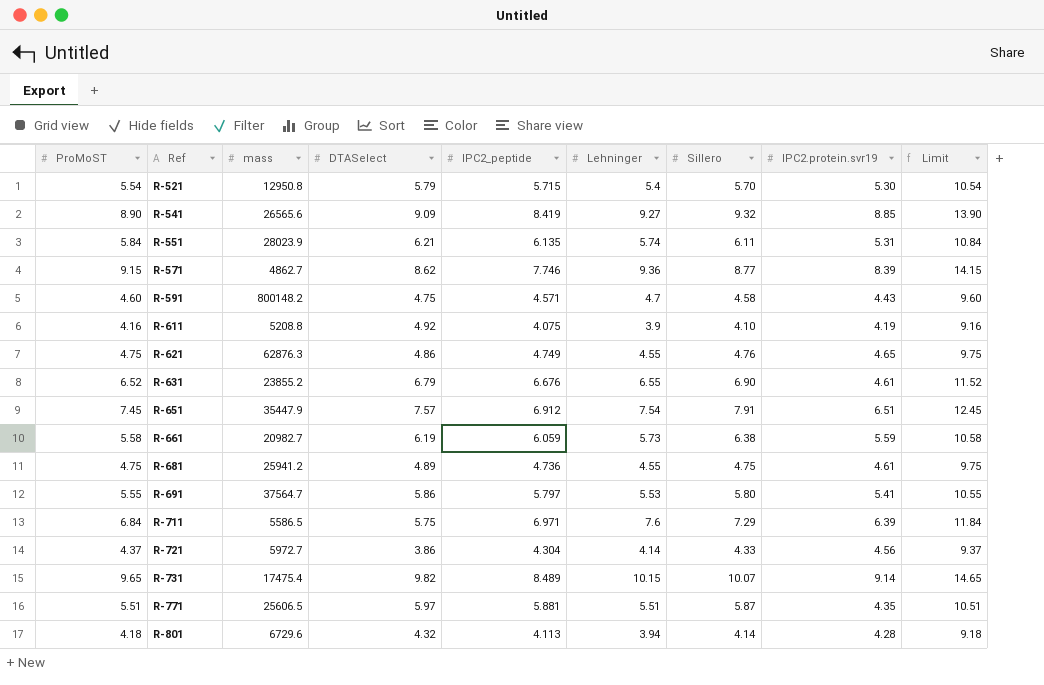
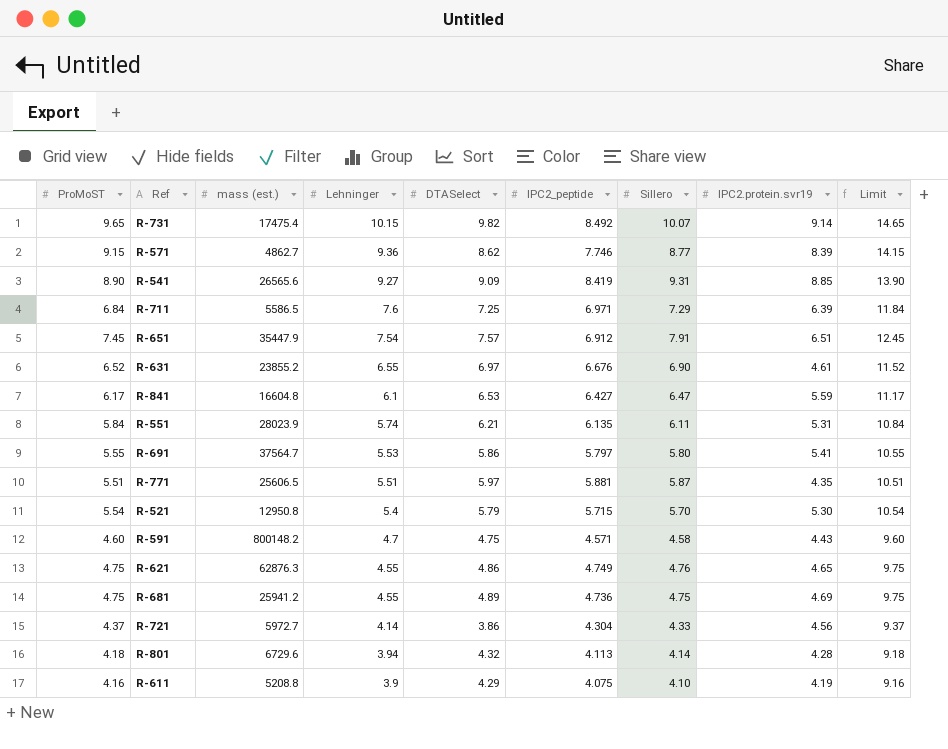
row order: Ref ascending -> Lehninger descending
column name: mass -> mass (est.)
column Lehninger | position: 6 -> 4
row R-661: 5.58 | 20982.7 | 6.19 | 6.059 | 5.73 | 6.38 | 5.59 | 10.58 -> none
R-731 | IPC2_peptide: 8.489 -> 8.492
R-541 | Sillero: 9.32 -> 9.31
R-711 | DTASelect: 5.75 -> 7.25
R-631 | DTASelect: 6.79 -> 6.97
row R-841: none -> 6.17 | 16604.8 | 6.1 | 6.53 | 6.427 | 6.47 | 5.59 | 11.17
R-681 | IPC2.protein.svr19: 4.61 -> 4.69
R-611 | DTASelect: 4.92 -> 4.29

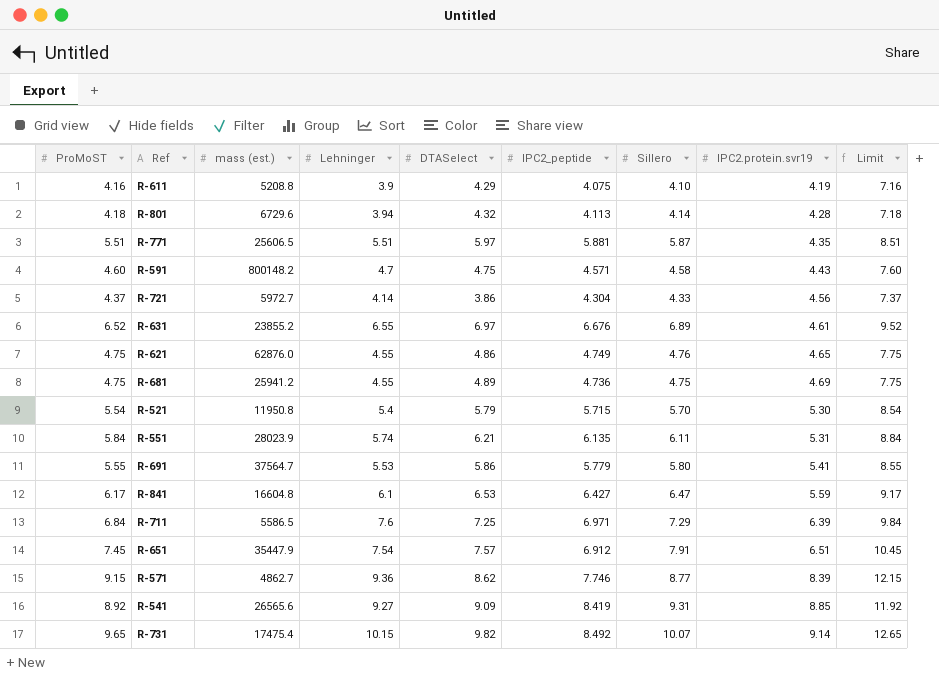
row order: Lehninger descending -> IPC2.protein.svr19 ascending
column Limit | formula: [ProMoST] + 5 -> [ProMoST] + 3
R-631 | Sillero: 6.90 -> 6.89
R-621 | mass (est.): 62876.3 -> 62876.0
R-521 | mass (est.): 12950.8 -> 11950.8
R-691 | IPC2_peptide: 5.797 -> 5.779
R-541 | ProMoST: 8.90 -> 8.92

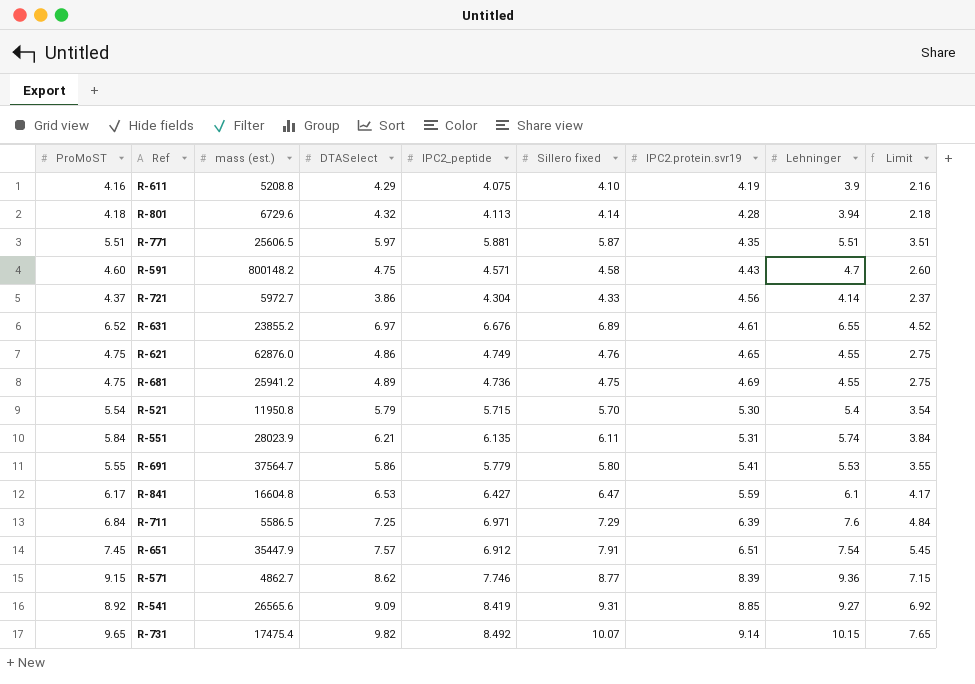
column name: Sillero -> Sillero fixed
column Lehninger | position: 4 -> 8
column Limit | formula: [ProMoST] + 3 -> [ProMoST] - 2

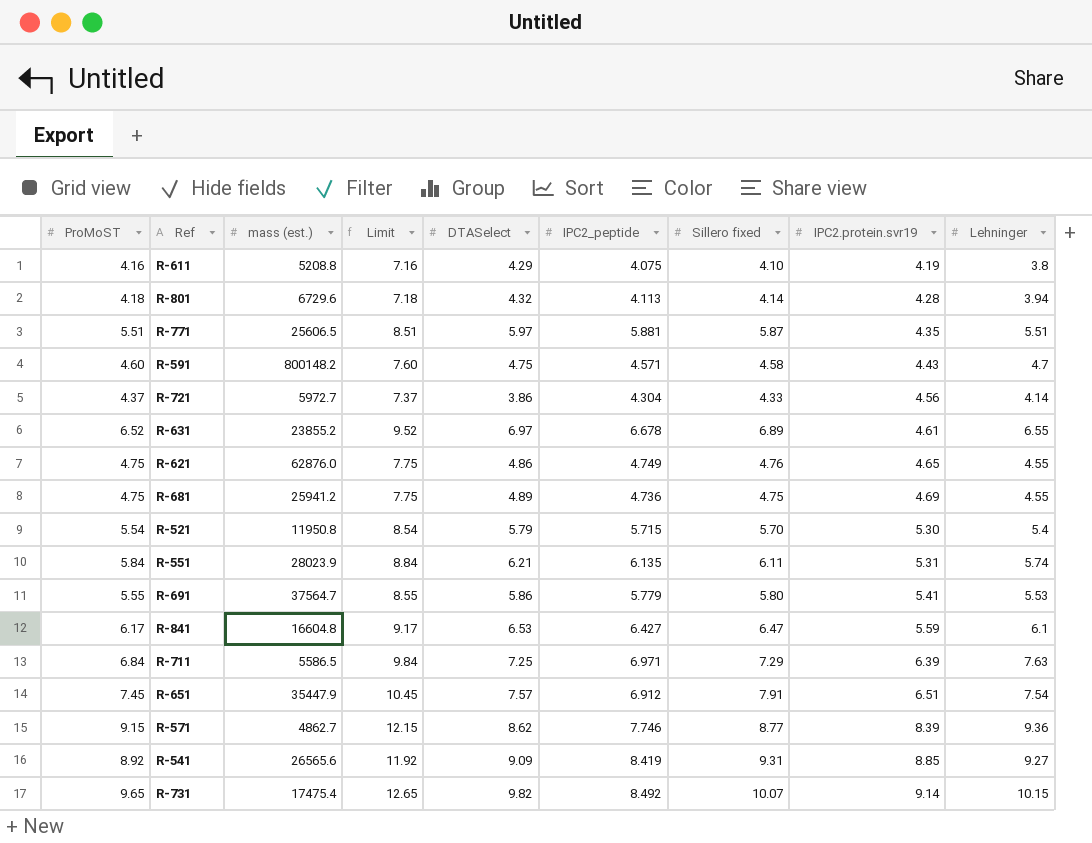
column Limit | formula: [ProMoST] - 2 -> [ProMoST] + 3
column Limit | position: 9 -> 4
R-611 | Lehninger: 3.9 -> 3.8
R-631 | IPC2_peptide: 6.676 -> 6.678
R-711 | Lehninger: 7.6 -> 7.63

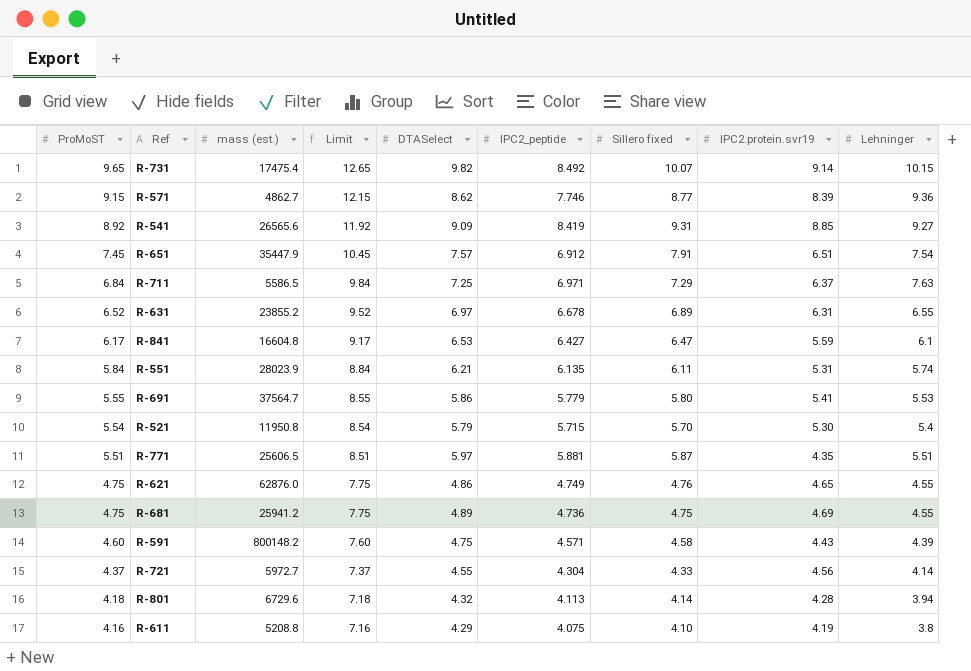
row order: IPC2.protein.svr19 ascending -> ProMoST descending
R-711 | IPC2.protein.svr19: 6.39 -> 6.37
R-631 | IPC2.protein.svr19: 4.61 -> 6.31
R-591 | Lehninger: 4.7 -> 4.39
R-721 | DTASelect: 3.86 -> 4.55

